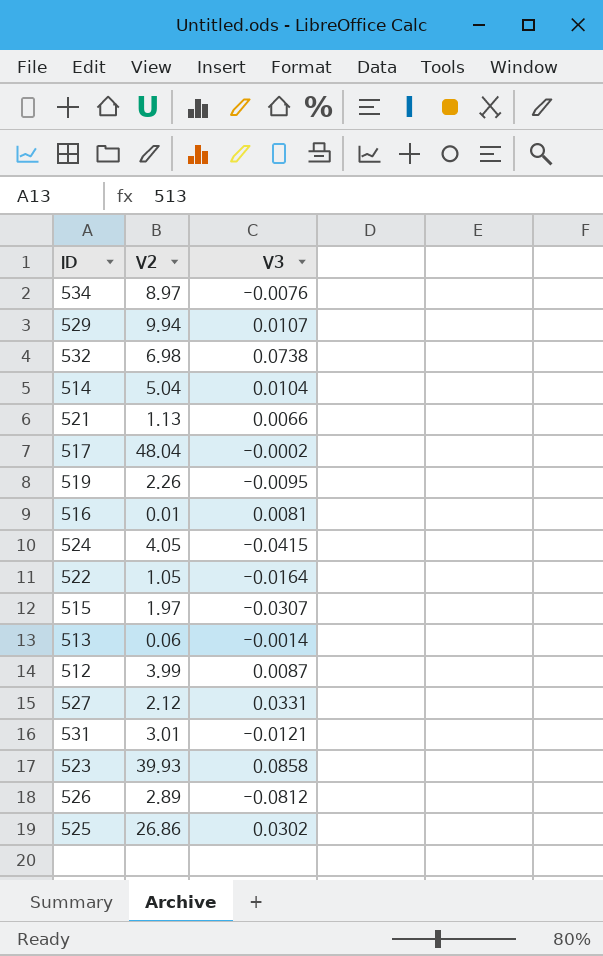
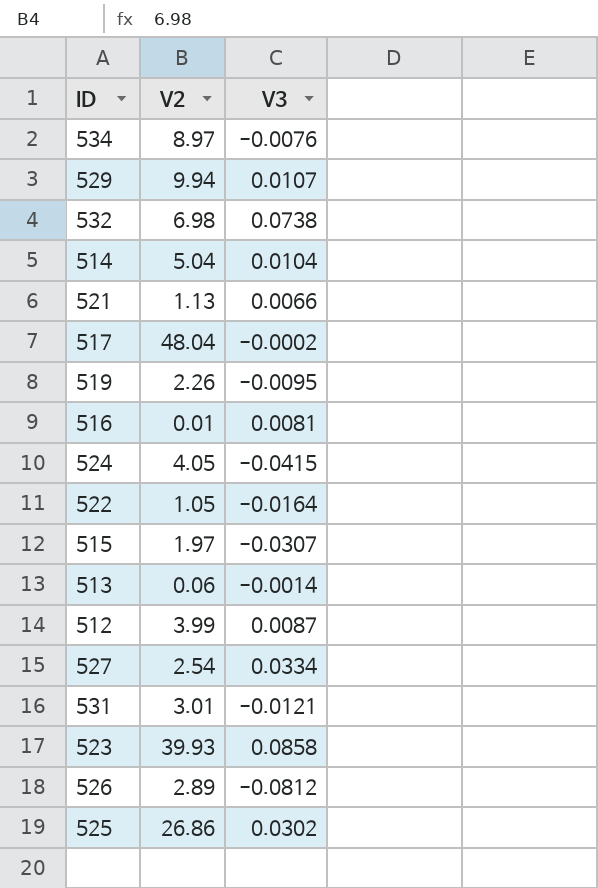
527 | V2: 2.12 -> 2.54
527 | V3: 0.0331 -> 0.0334

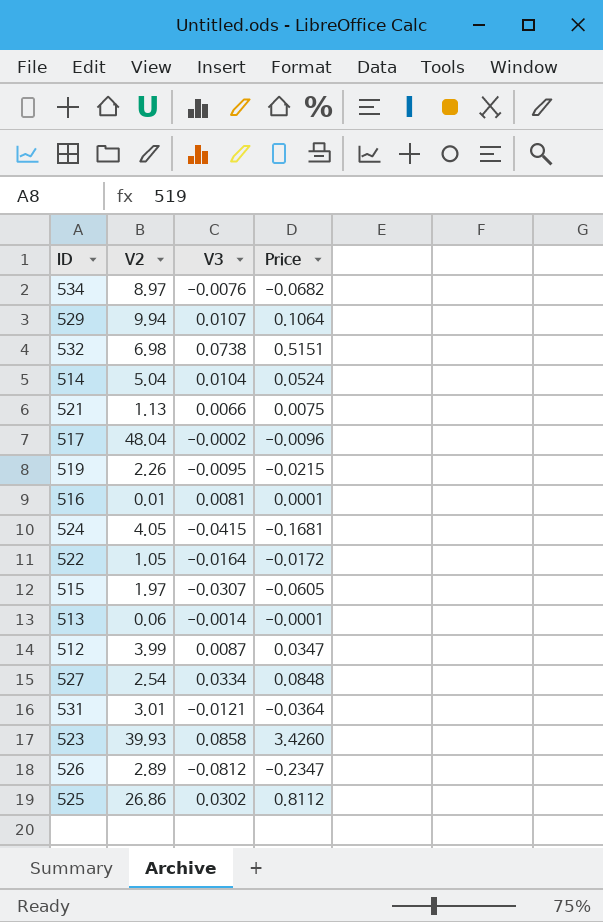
column Price | formula: none -> [V2] * [V3]

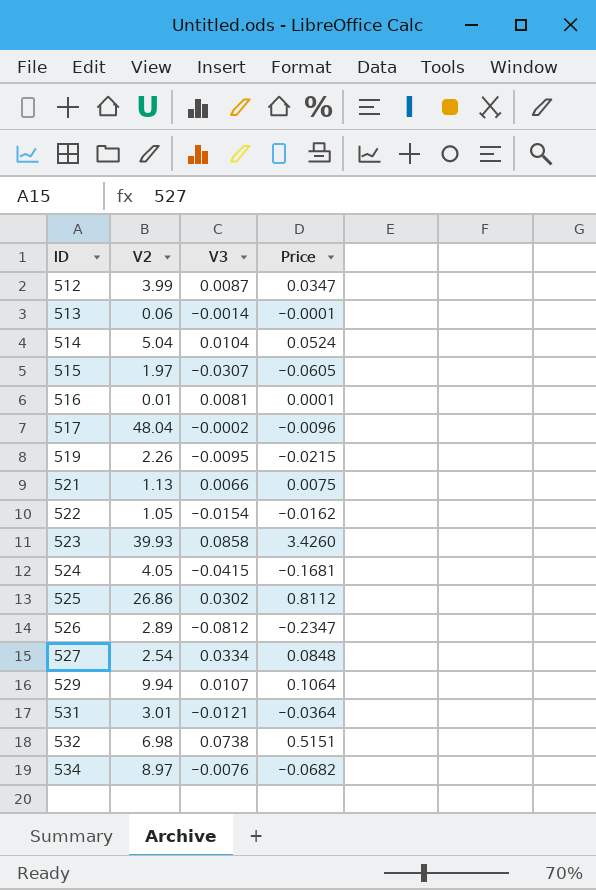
row order: none -> ID ascending
522 | V3: -0.0164 -> -0.0154
522 | Price: -0.0172 -> -0.0162

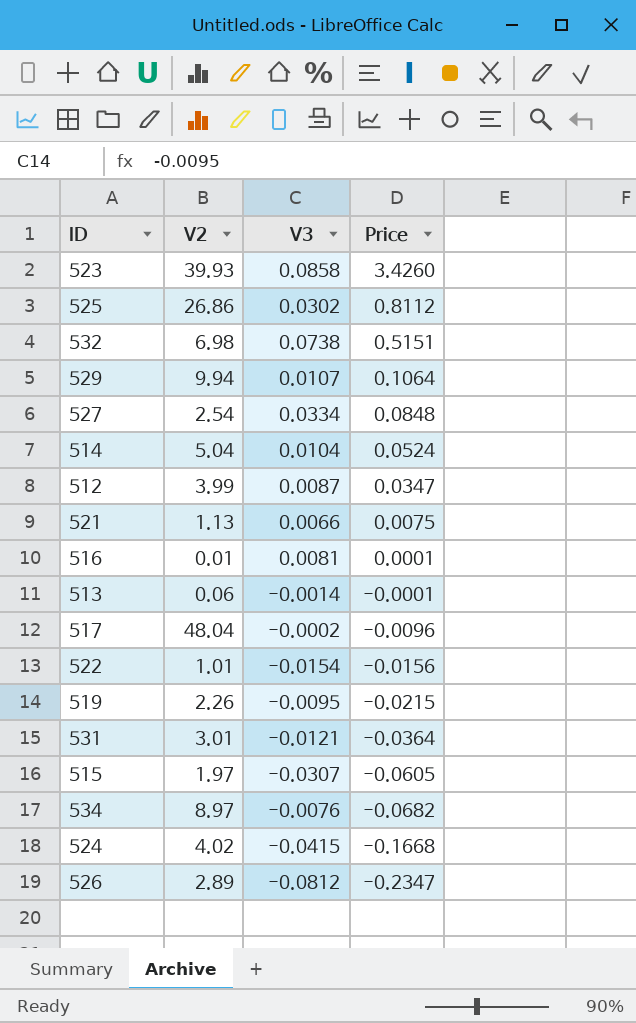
row order: ID ascending -> Price descending
522 | V2: 1.05 -> 1.01
522 | Price: -0.0162 -> -0.0156
524 | V2: 4.05 -> 4.02
524 | Price: -0.1681 -> -0.1668

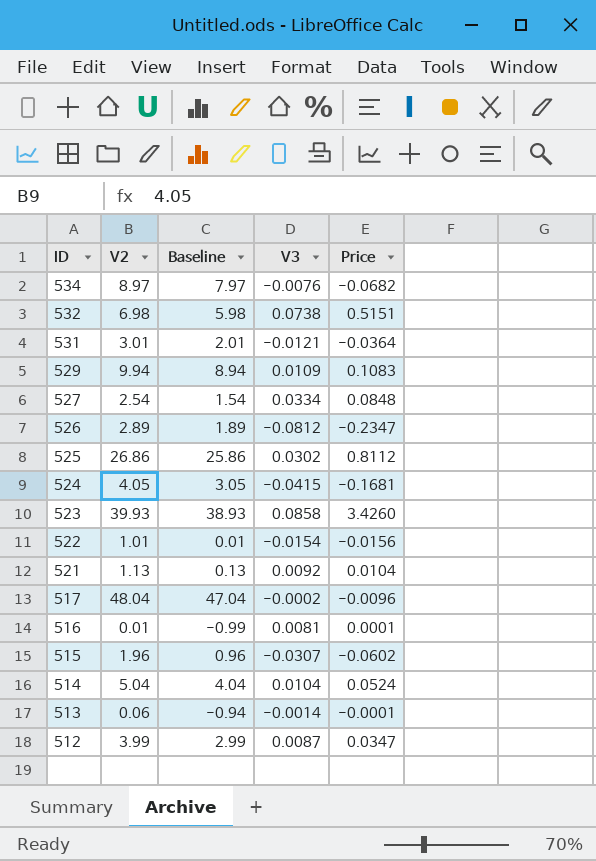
row order: Price descending -> ID descending
column Baseline | formula: none -> [V2] - 1
row 519: 2.26 | -0.0095 | -0.0215 -> none
529 | V3: 0.0107 -> 0.0109
529 | Price: 0.1064 -> 0.1083
524 | V2: 4.02 -> 4.05
524 | Price: -0.1668 -> -0.1681
521 | V3: 0.0066 -> 0.0092
521 | Price: 0.0075 -> 0.0104
515 | V2: 1.97 -> 1.96
515 | Price: -0.0605 -> -0.0602

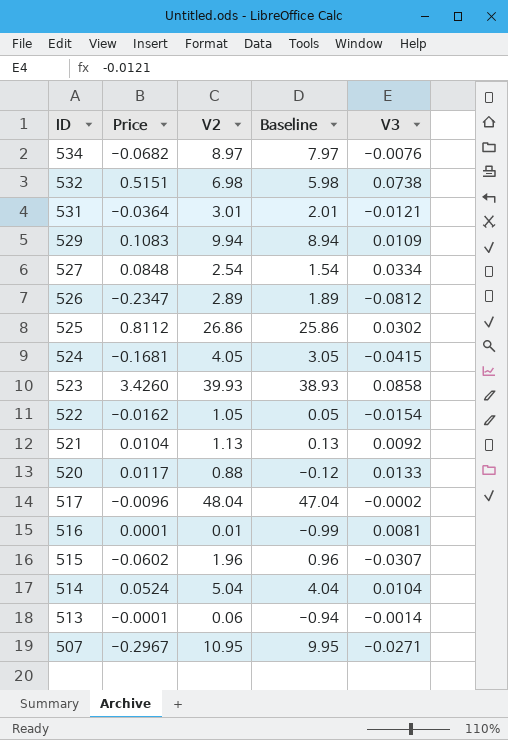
column Price | position: 5 -> 2
row 512: 3.99 | 2.99 | 0.0087 | 0.0347 -> none
522 | Price: -0.0156 -> -0.0162
522 | V2: 1.01 -> 1.05
522 | Baseline: 0.01 -> 0.05
row 520: none -> 0.0117 | 0.88 | -0.12 | 0.0133
row 507: none -> -0.2967 | 10.95 | 9.95 | -0.0271

